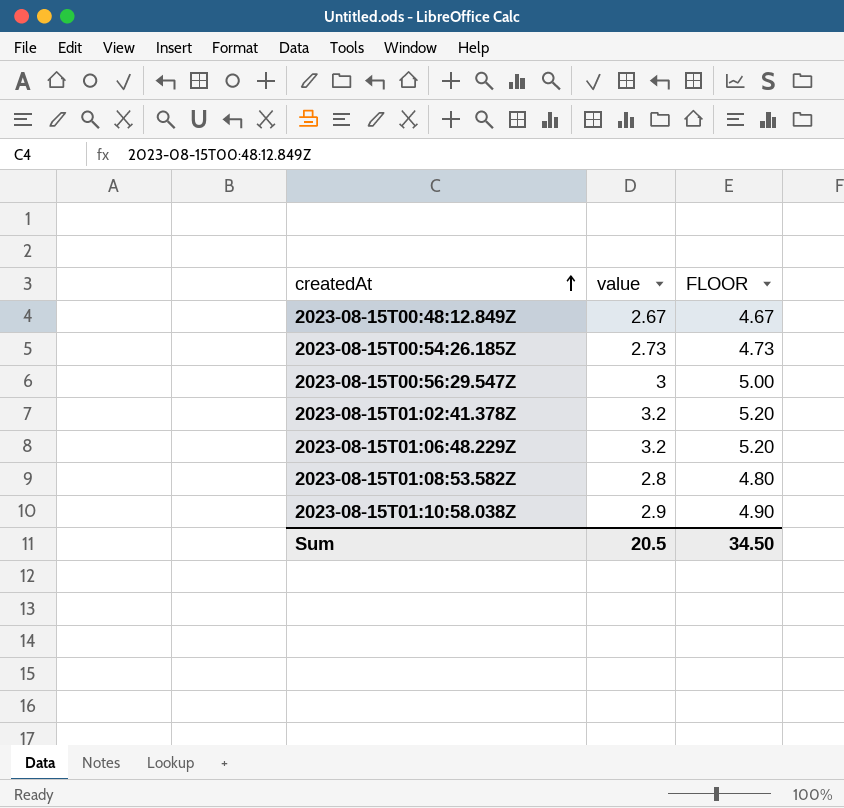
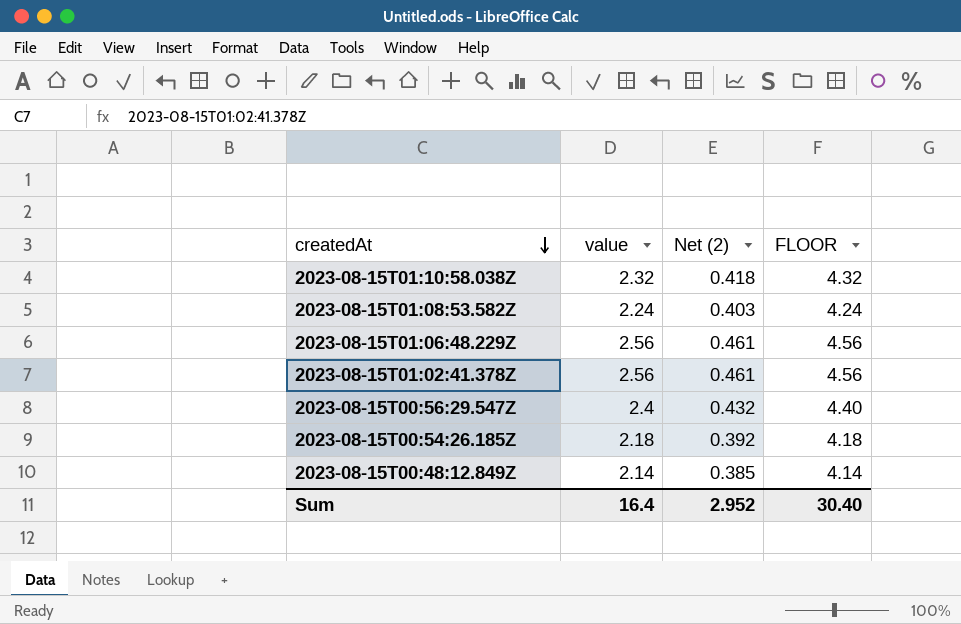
row order: createdAt ascending -> createdAt descending
column Net (2) | formula: none -> [value] * 0.18
2023-08-15T01:10:58.038Z | value: 2.9 -> 2.32
2023-08-15T01:10:58.038Z | FLOOR: 4.90 -> 4.32
2023-08-15T01:08:53.582Z | value: 2.8 -> 2.24
2023-08-15T01:08:53.582Z | FLOOR: 4.80 -> 4.24
2023-08-15T01:06:48.229Z | value: 3.2 -> 2.56
2023-08-15T01:06:48.229Z | FLOOR: 5.20 -> 4.56
2023-08-15T01:02:41.378Z | value: 3.2 -> 2.56
2023-08-15T01:02:41.378Z | FLOOR: 5.20 -> 4.56
2023-08-15T00:56:29.547Z | value: 3 -> 2.4
2023-08-15T00:56:29.547Z | FLOOR: 5.00 -> 4.40
2023-08-15T00:54:26.185Z | value: 2.73 -> 2.18
2023-08-15T00:54:26.185Z | FLOOR: 4.73 -> 4.18
2023-08-15T00:48:12.849Z | value: 2.67 -> 2.14
2023-08-15T00:48:12.849Z | FLOOR: 4.67 -> 4.14
Sum | value: 20.5 -> 16.4
Sum | FLOOR: 34.50 -> 30.40

